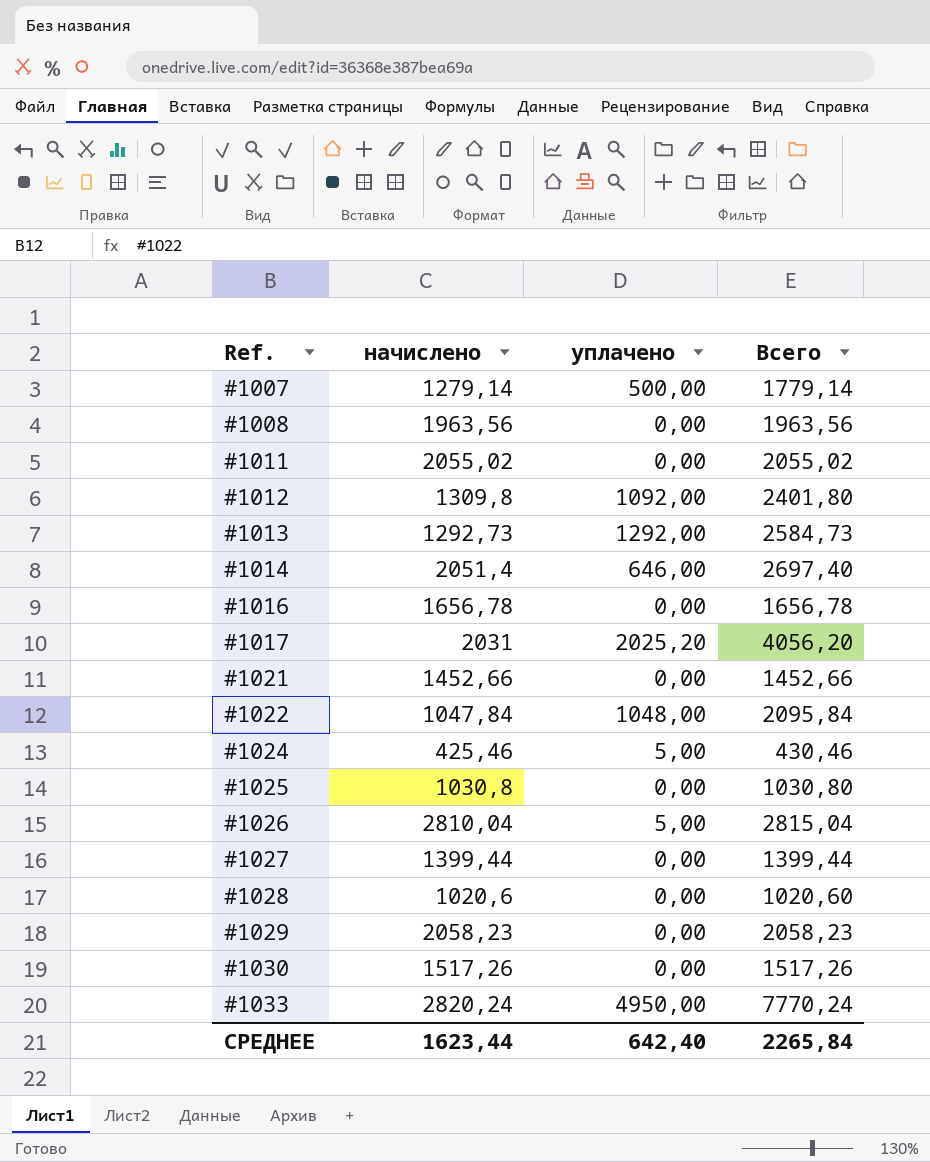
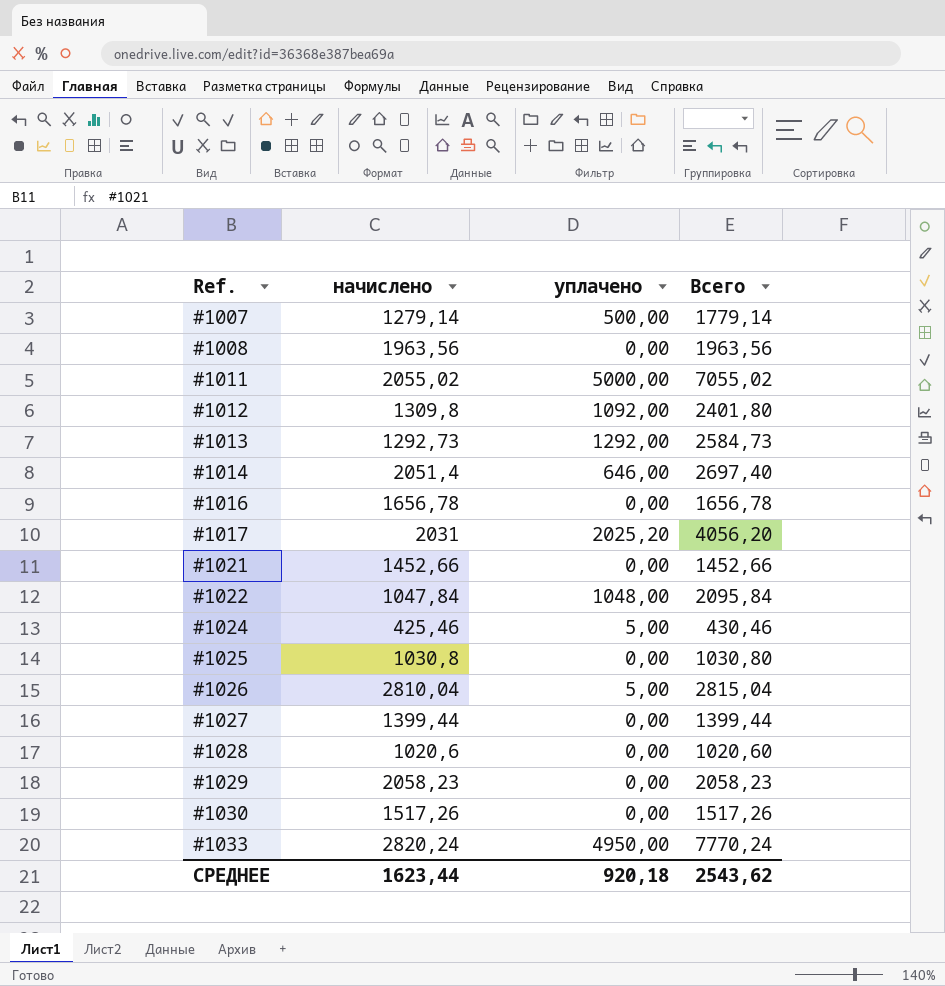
#1011 | уплачено: 0,00 -> 5000,00
#1011 | Всего: 2055,02 -> 7055,02
СРЕДНЕЕ | уплачено: 642,40 -> 920,18
СРЕДНЕЕ | Всего: 2265,84 -> 2543,62

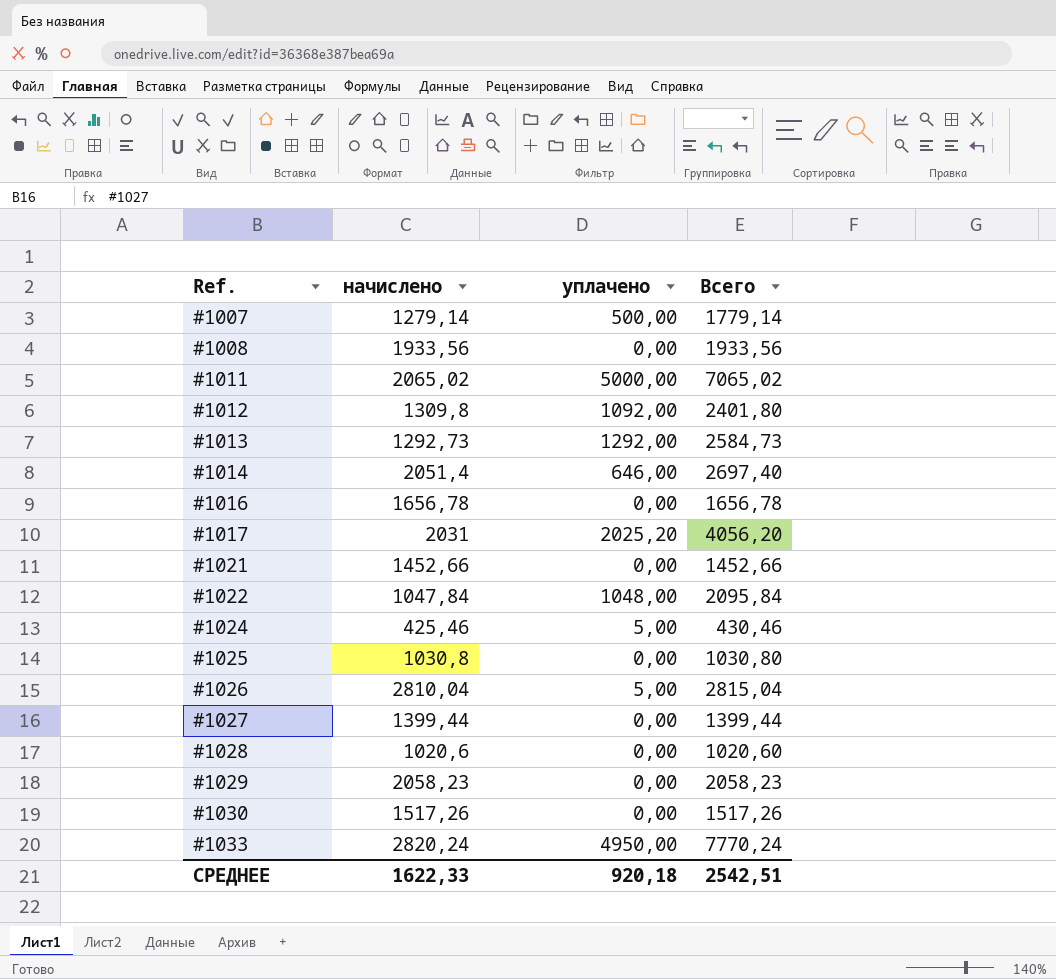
#1008 | начислено: 1963,56 -> 1933,56
#1008 | Всего: 1963,56 -> 1933,56
#1011 | начислено: 2055,02 -> 2065,02
#1011 | Всего: 7055,02 -> 7065,02
СРЕДНЕЕ | начислено: 1623,44 -> 1622,33
СРЕДНЕЕ | Всего: 2543,62 -> 2542,51

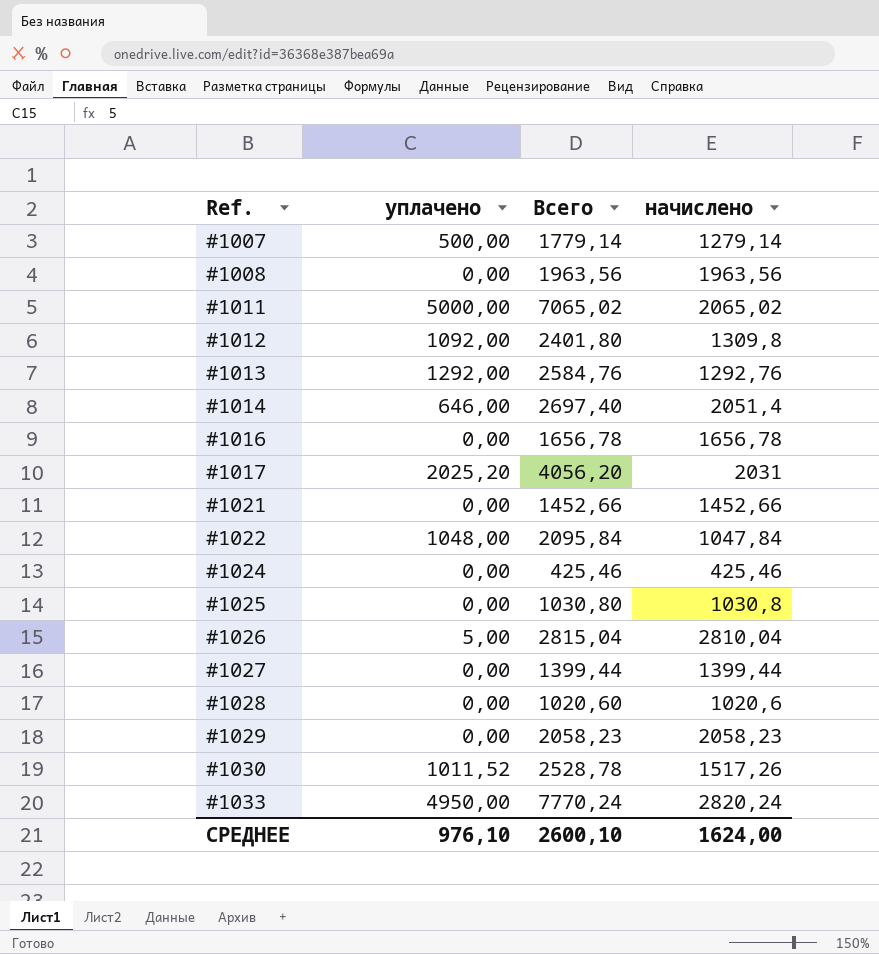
column начислено | position: 2 -> 4
#1008 | Всего: 1933,56 -> 1963,56
#1008 | начислено: 1933,56 -> 1963,56
#1013 | Всего: 2584,73 -> 2584,76
#1013 | начислено: 1292,73 -> 1292,76
#1024 | уплачено: 5,00 -> 0,00
#1024 | Всего: 430,46 -> 425,46
#1030 | уплачено: 0,00 -> 1011,52
#1030 | Всего: 1517,26 -> 2528,78
СРЕДНЕЕ | уплачено: 920,18 -> 976,10
СРЕДНЕЕ | Всего: 2542,51 -> 2600,10
СРЕДНЕЕ | начислено: 1622,33 -> 1624,00

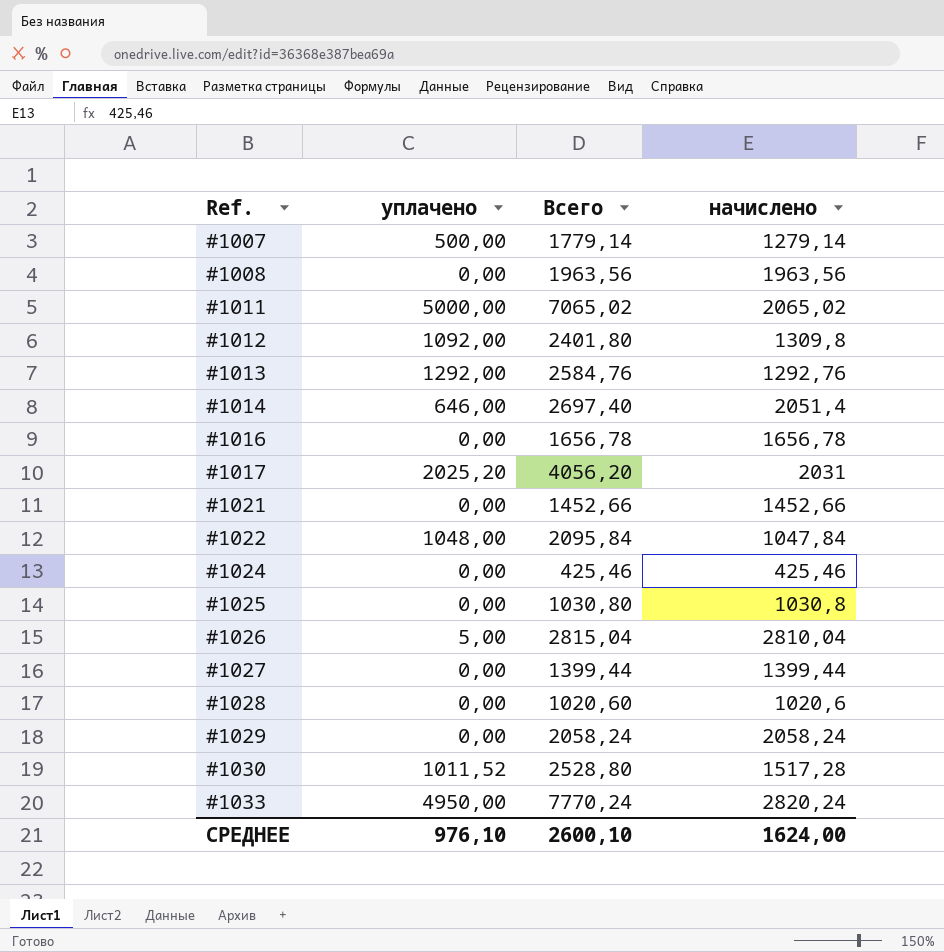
#1029 | Всего: 2058,23 -> 2058,24
#1029 | начислено: 2058,23 -> 2058,24
#1030 | Всего: 2528,78 -> 2528,80
#1030 | начислено: 1517,26 -> 1517,28

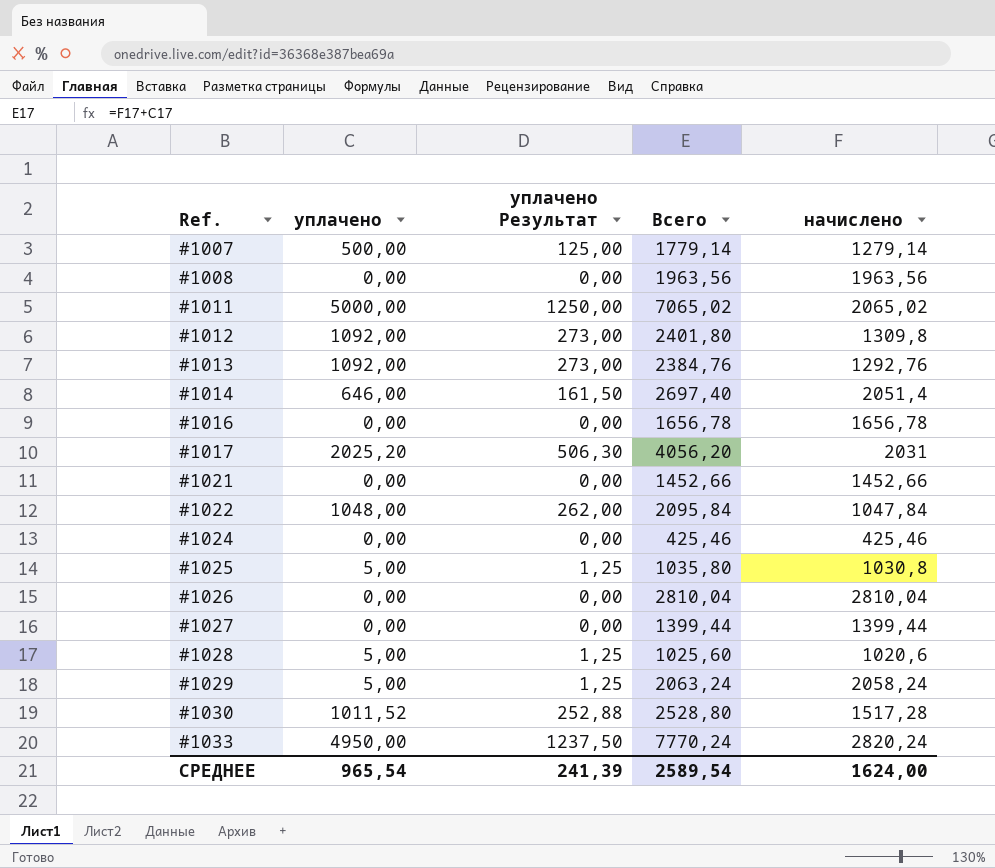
column уплачено Результат | formula: none -> [уплачено] * 0,25
#1013 | уплачено: 1292,00 -> 1092,00
#1013 | Всего: 2584,76 -> 2384,76
#1025 | уплачено: 0,00 -> 5,00
#1025 | Всего: 1030,80 -> 1035,80
#1026 | уплачено: 5,00 -> 0,00
#1026 | Всего: 2815,04 -> 2810,04
#1028 | уплачено: 0,00 -> 5,00
#1028 | Всего: 1020,60 -> 1025,60
#1029 | уплачено: 0,00 -> 5,00
#1029 | Всего: 2058,24 -> 2063,24
СРЕДНЕЕ | уплачено: 976,10 -> 965,54
СРЕДНЕЕ | Всего: 2600,10 -> 2589,54

